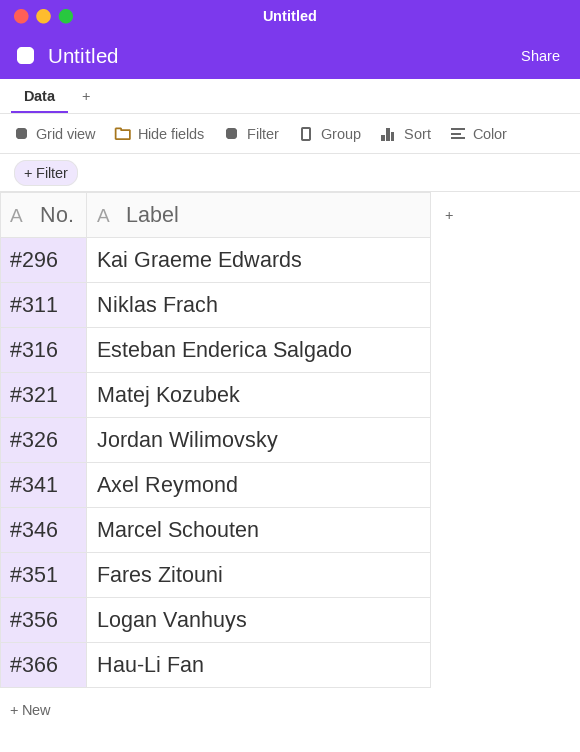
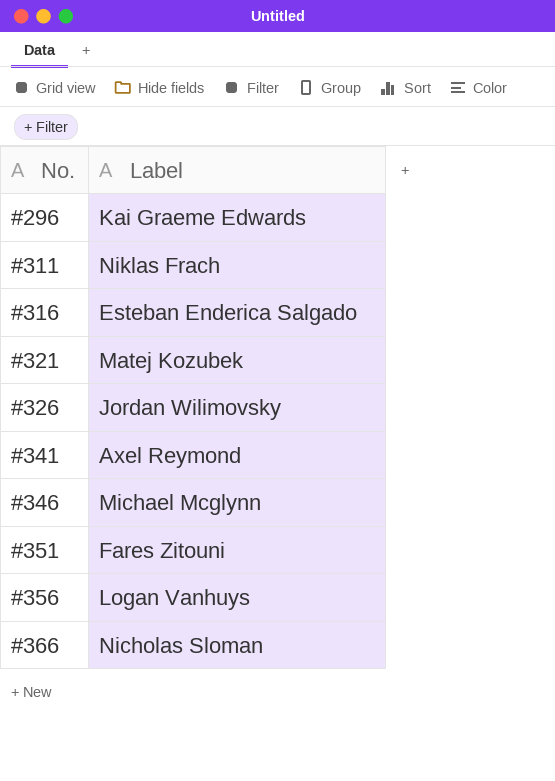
#346 | Label: Marcel Schouten -> Michael Mcglynn
#366 | Label: Hau-Li Fan -> Nicholas Sloman

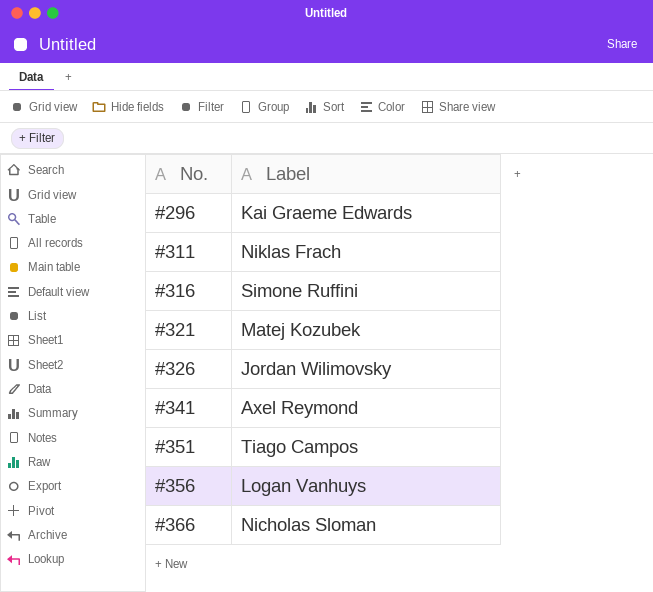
row #346: Michael Mcglynn -> none
#316 | Label: Esteban Enderica Salgado -> Simone Ruffini
#351 | Label: Fares Zitouni -> Tiago Campos

